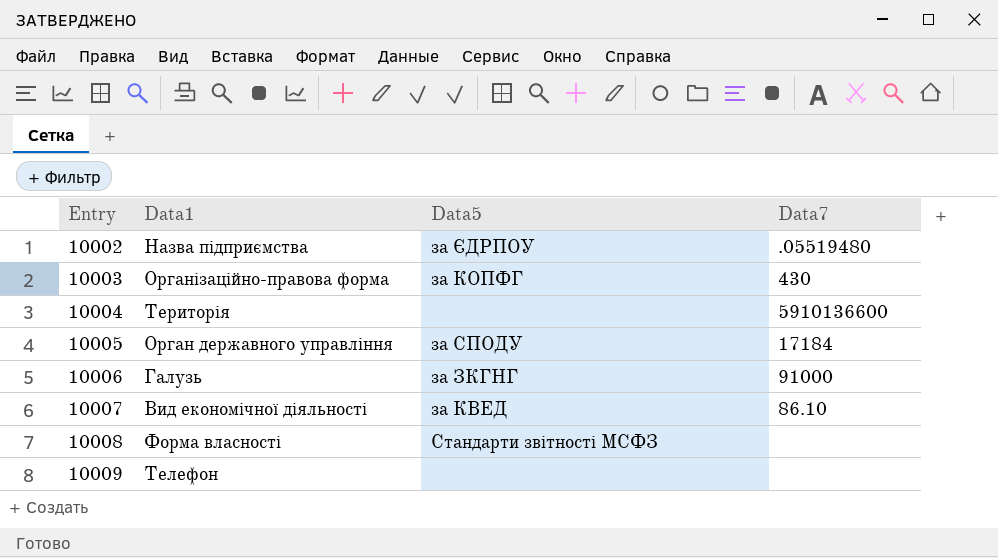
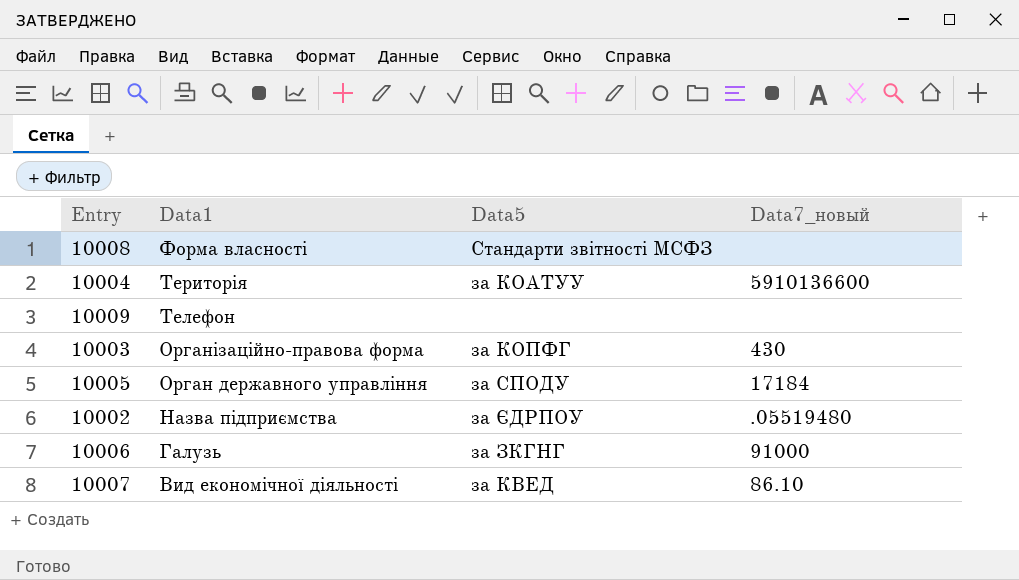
row order: Entry ascending -> Data1 descending
column name: Data7 -> Data7_новый
10004 | Data5: none -> за КОАТУУ

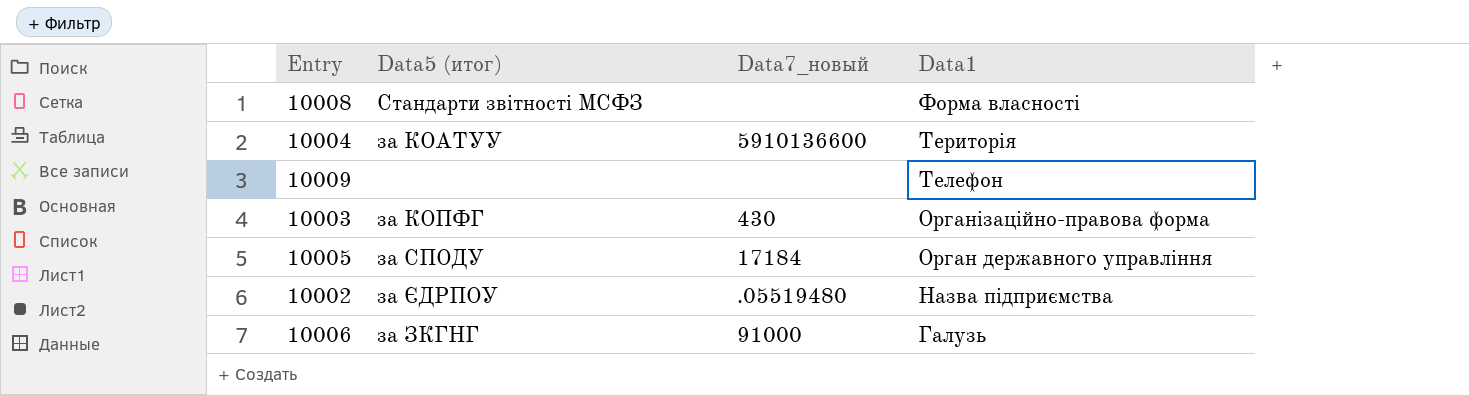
column name: Data5 -> Data5 (итог)
column Data1 | position: 2 -> 4
row 10007: Вид економічної діяльності | за КВЕД | 86.10 -> none

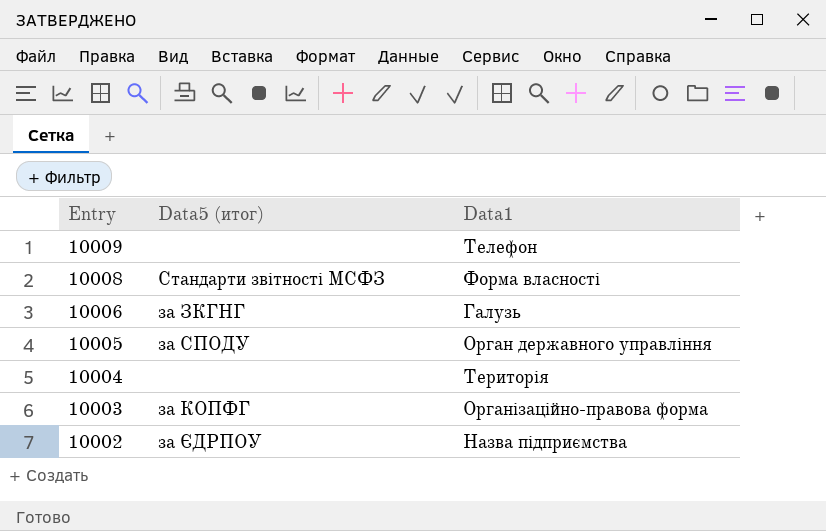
row order: Data1 descending -> Entry descending
column Data7_новый | position: 3 -> none
10004 | Data5 (итог): за КОАТУУ -> none

